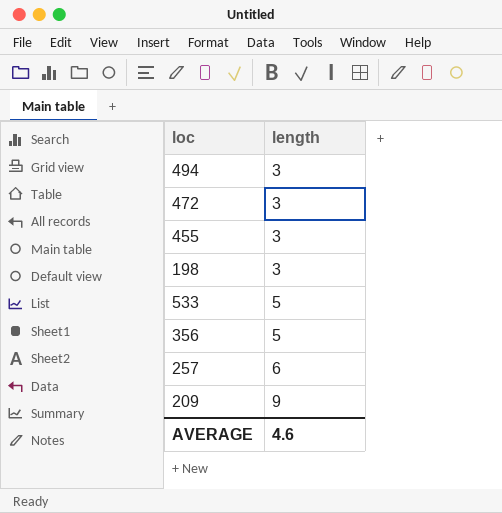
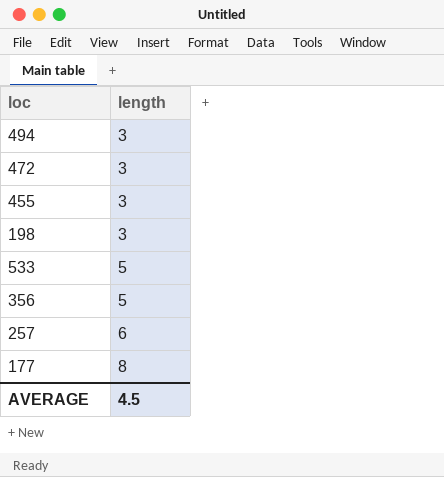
row 209: 9 -> none
row 177: none -> 8
AVERAGE | length: 4.6 -> 4.5

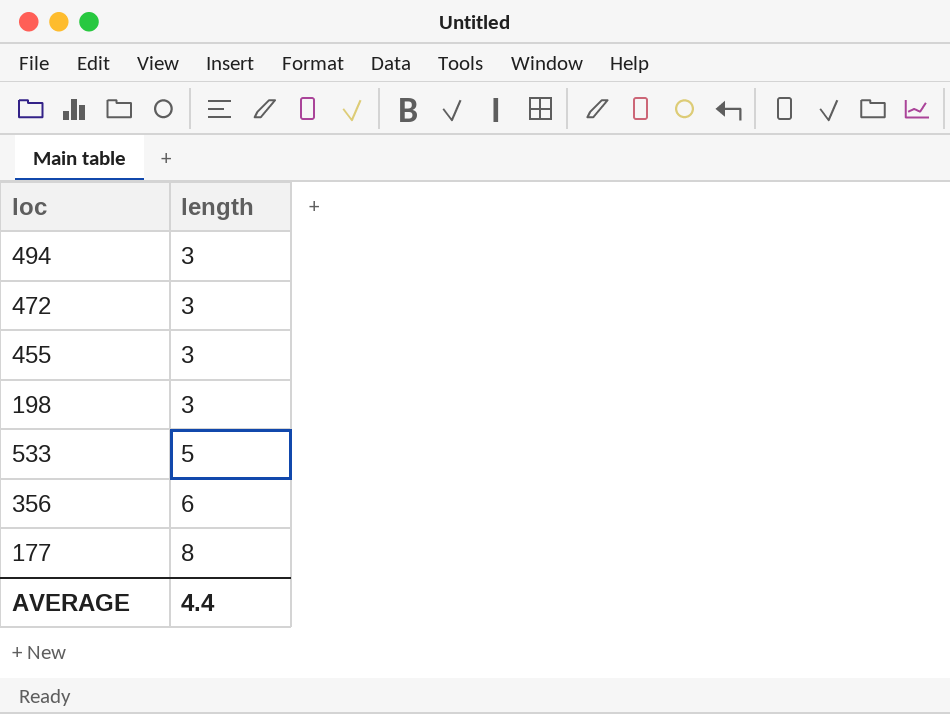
row 257: 6 -> none
356 | length: 5 -> 6
AVERAGE | length: 4.5 -> 4.4

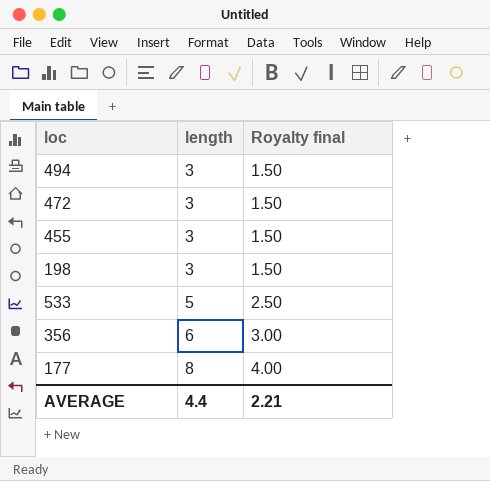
column Royalty final | formula: none -> [length] * 0.5

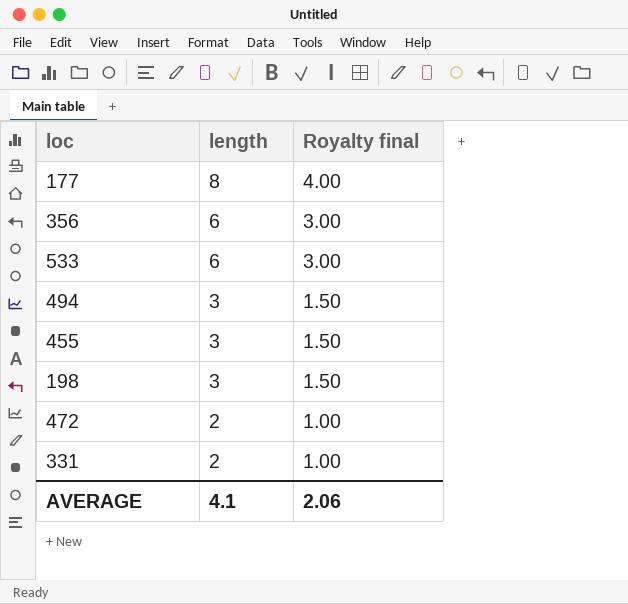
row order: length ascending -> length descending
533 | length: 5 -> 6
533 | Royalty final: 2.50 -> 3.00
472 | length: 3 -> 2
472 | Royalty final: 1.50 -> 1.00
row 331: none -> 2 | 1.00
AVERAGE | length: 4.4 -> 4.1
AVERAGE | Royalty final: 2.21 -> 2.06

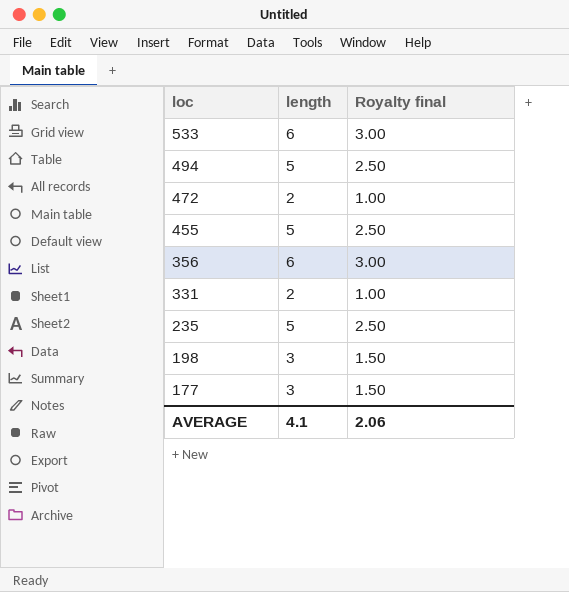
row order: length descending -> loc descending
494 | length: 3 -> 5
494 | Royalty final: 1.50 -> 2.50
455 | length: 3 -> 5
455 | Royalty final: 1.50 -> 2.50
row 235: none -> 5 | 2.50
177 | length: 8 -> 3
177 | Royalty final: 4.00 -> 1.50

